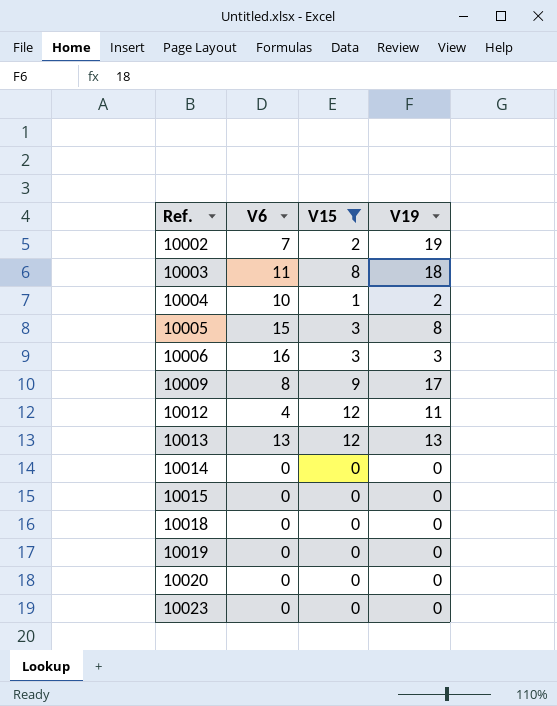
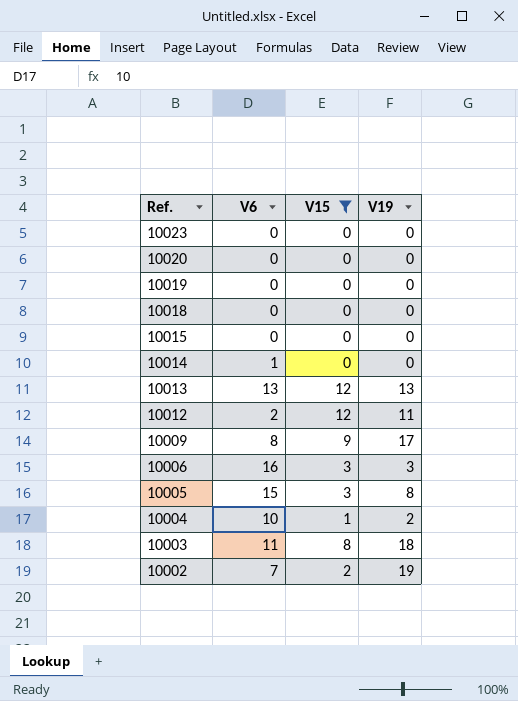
row order: Ref. ascending -> Ref. descending
10014 | V6: 0 -> 1
10012 | V6: 4 -> 2

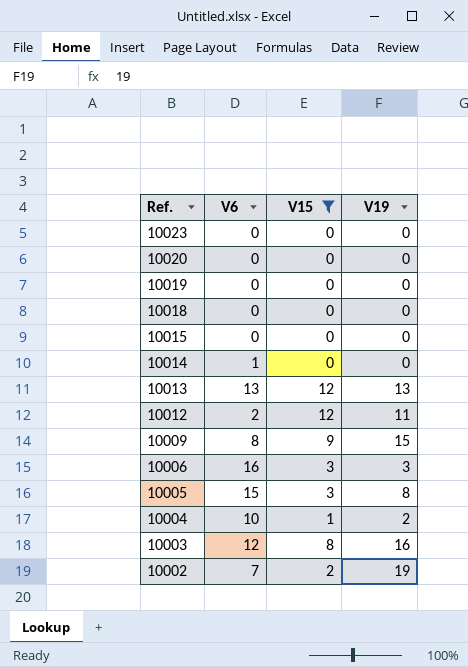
10009 | V19: 17 -> 15
10003 | V6: 11 -> 12
10003 | V19: 18 -> 16

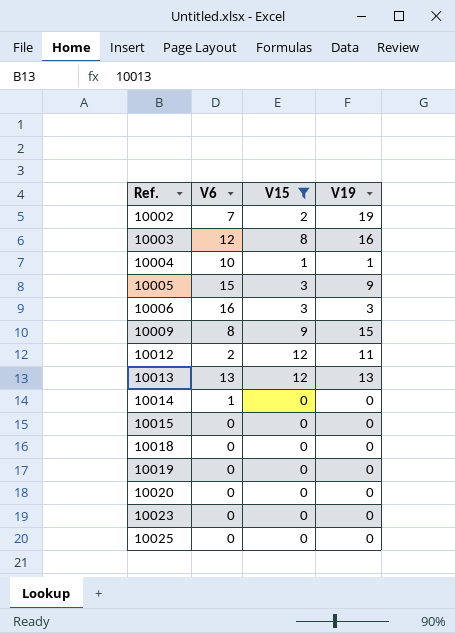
row order: Ref. descending -> Ref. ascending
10004 | V19: 2 -> 1
10005 | V19: 8 -> 9
row 10025: none -> 0 | 0 | 0

